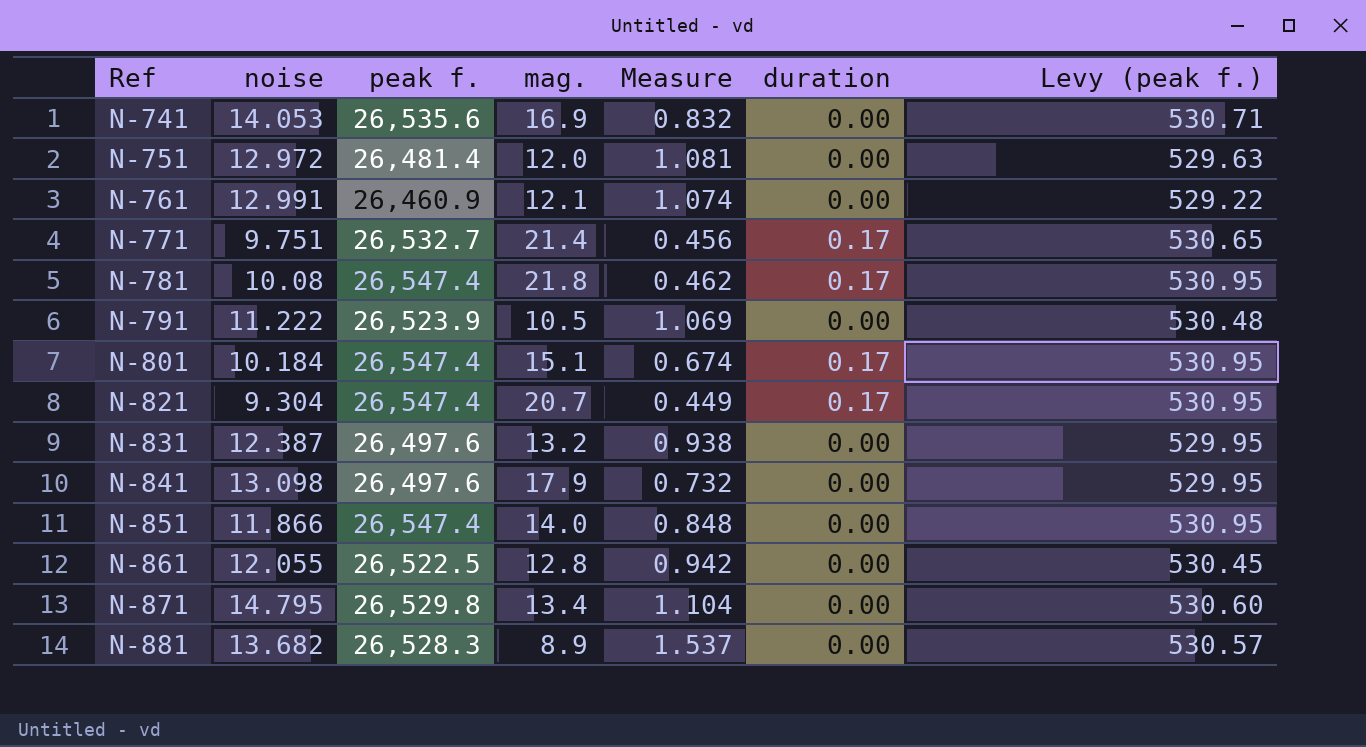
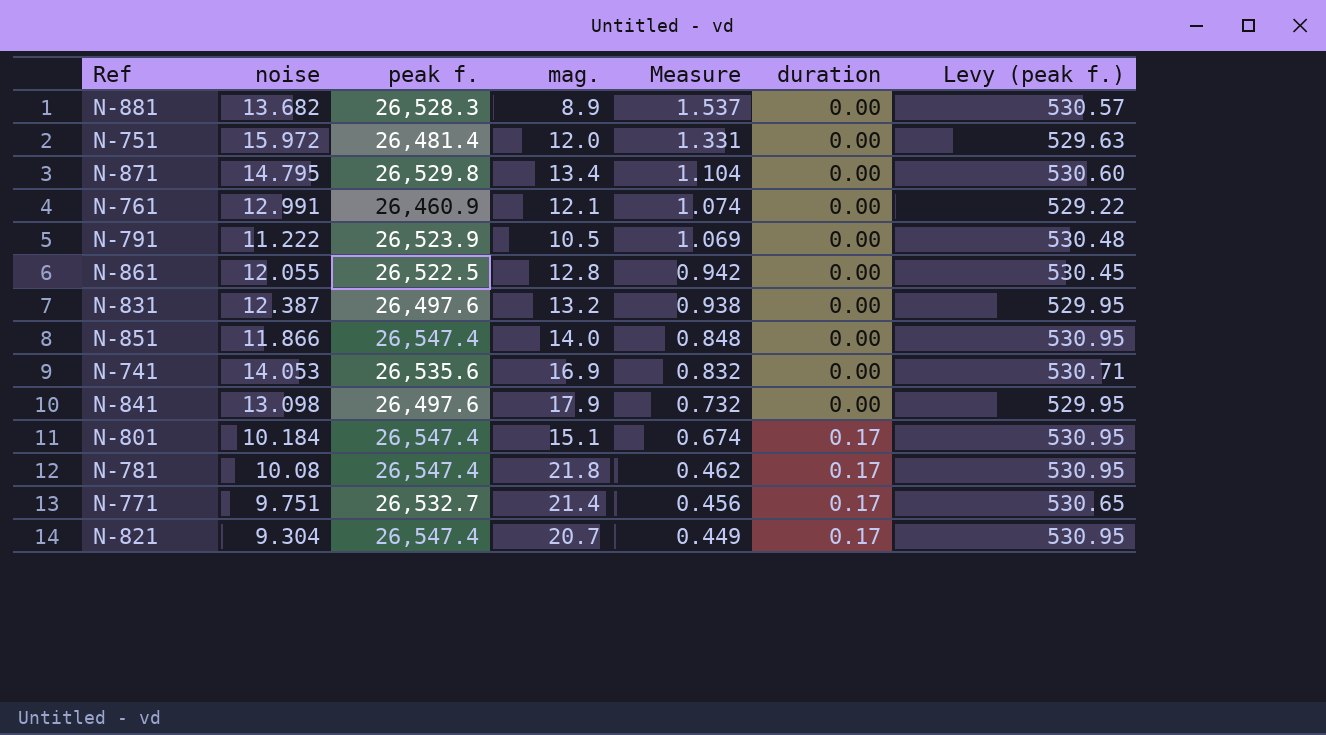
row order: Ref ascending -> Measure descending
N-751 | noise: 12.972 -> 15.972
N-751 | Measure: 1.081 -> 1.331

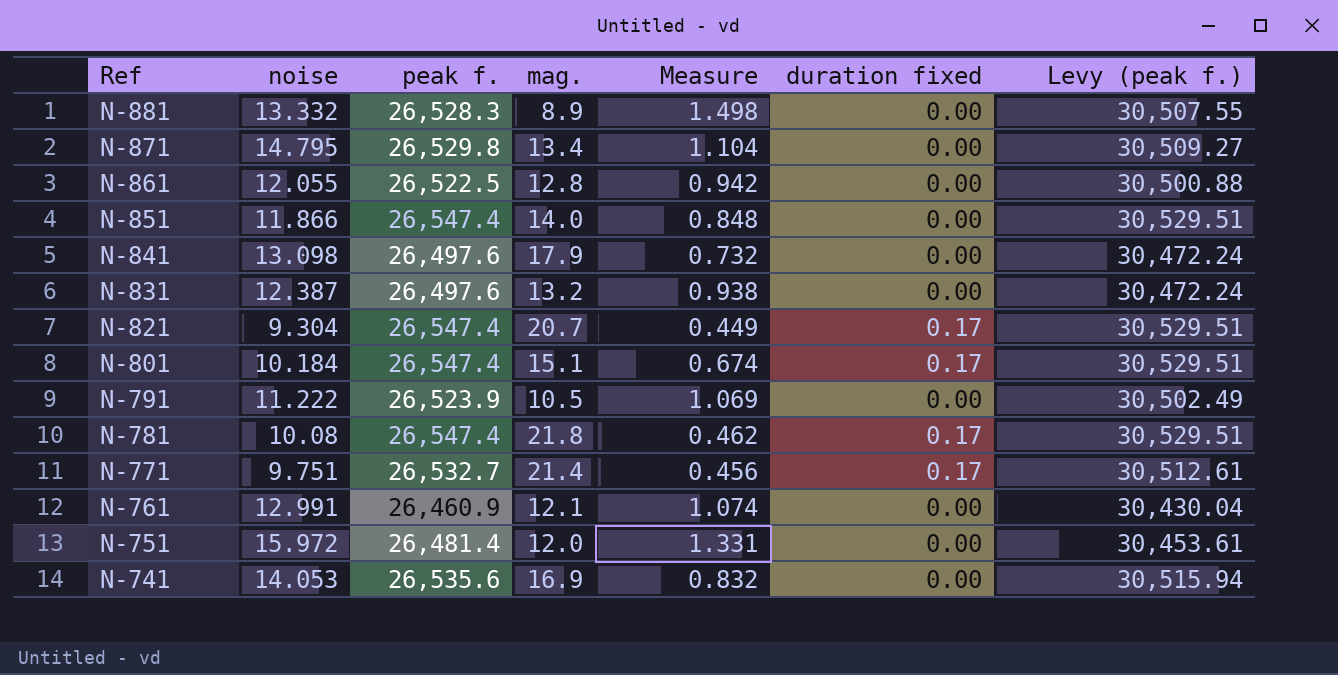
row order: Measure descending -> Ref descending
column name: duration -> duration fixed
column Levy (peak f.) | formula: [peak f.] * 0.02 -> [peak f.] * 1.15
N-881 | noise: 13.682 -> 13.332
N-881 | Measure: 1.537 -> 1.498

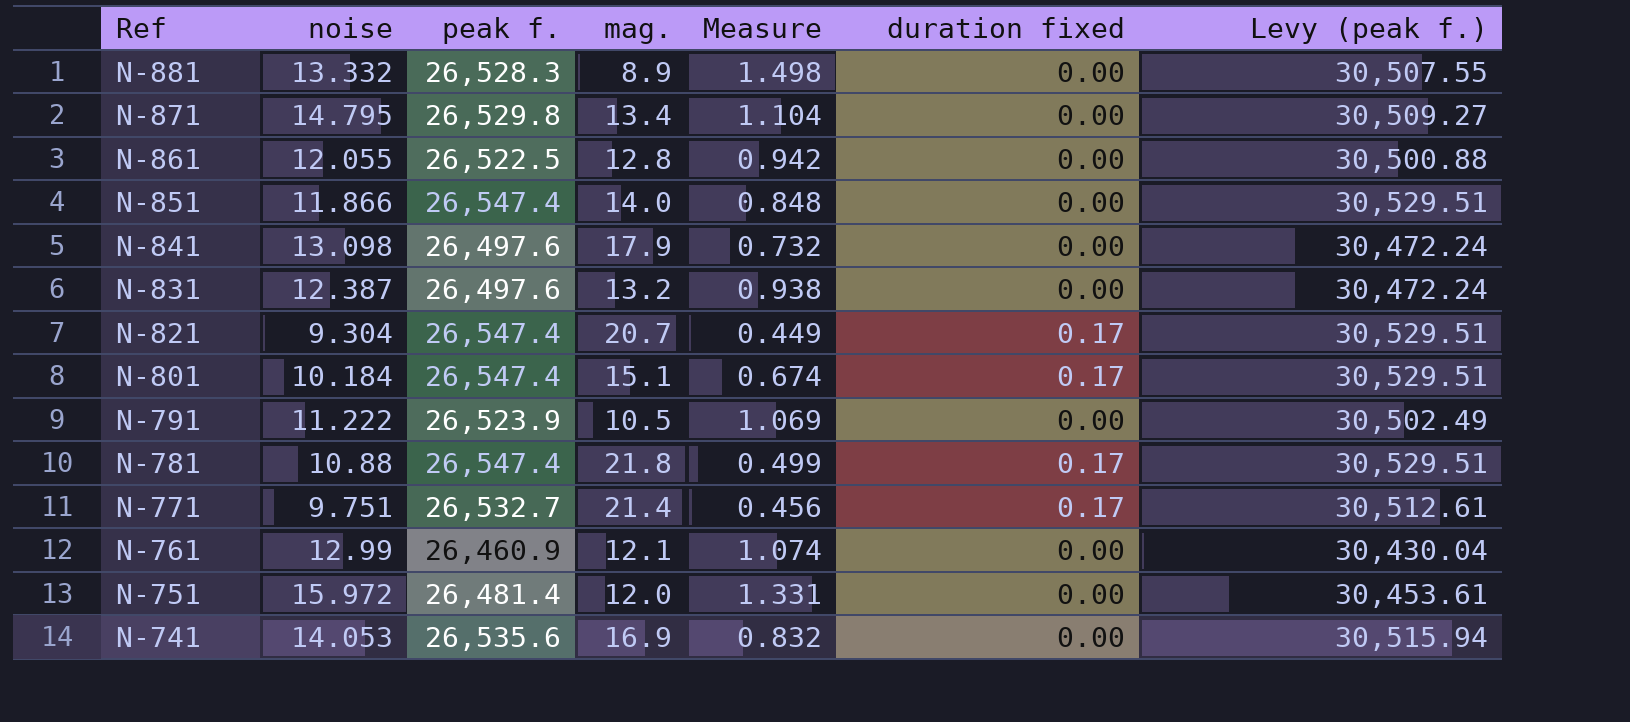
N-781 | noise: 10.08 -> 10.88
N-781 | Measure: 0.462 -> 0.499
N-761 | noise: 12.991 -> 12.99

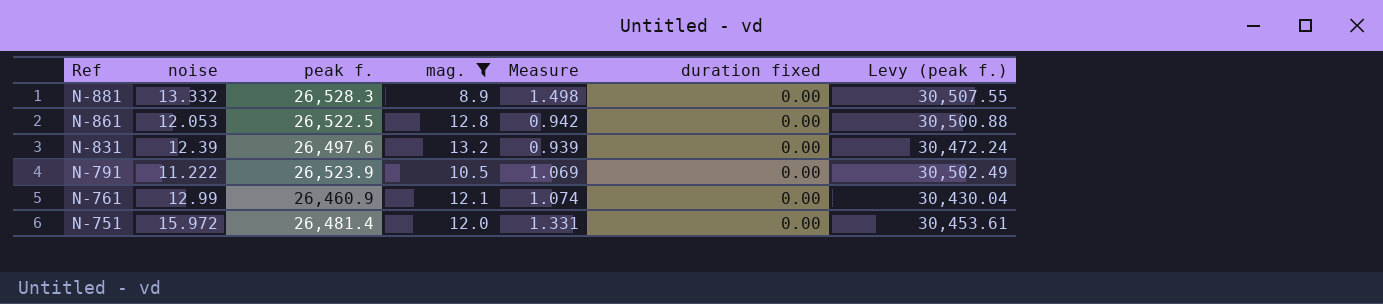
filter: none -> mag. <= 13.2
N-861 | noise: 12.055 -> 12.053
N-831 | noise: 12.387 -> 12.39
N-831 | Measure: 0.938 -> 0.939

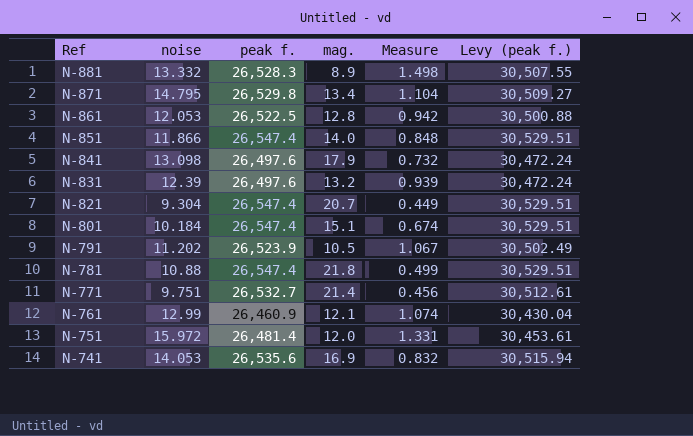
filter: mag. <= 13.2 -> none
column duration fixed | position: 6 -> none
N-791 | noise: 11.222 -> 11.202
N-791 | Measure: 1.069 -> 1.067

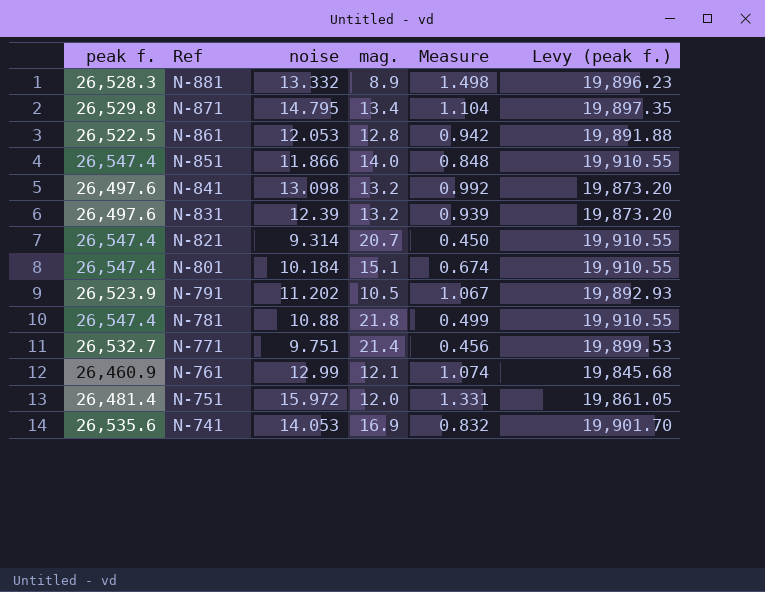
column peak f. | position: 3 -> 1
column Levy (peak f.) | formula: [peak f.] * 1.15 -> [peak f.] * 0.75
N-841 | mag.: 17.9 -> 13.2
N-841 | Measure: 0.732 -> 0.992
N-821 | noise: 9.304 -> 9.314
N-821 | Measure: 0.449 -> 0.450

